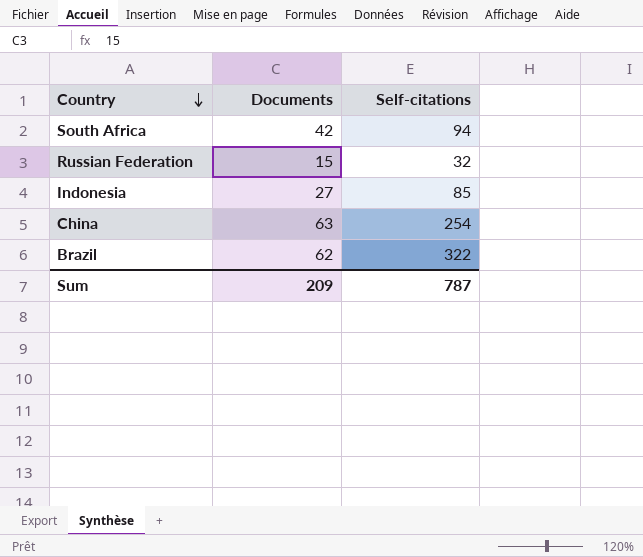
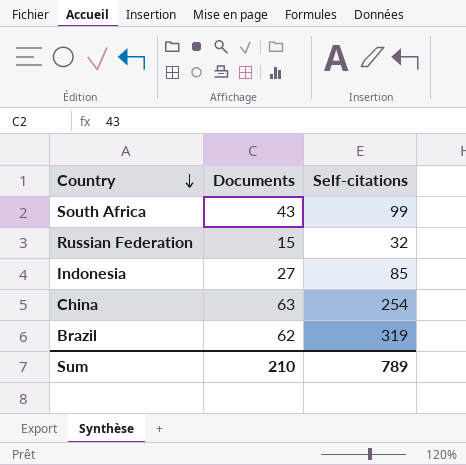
South Africa | Documents: 42 -> 43
South Africa | Self-citations: 94 -> 99
Brazil | Self-citations: 322 -> 319
Sum | Documents: 209 -> 210
Sum | Self-citations: 787 -> 789

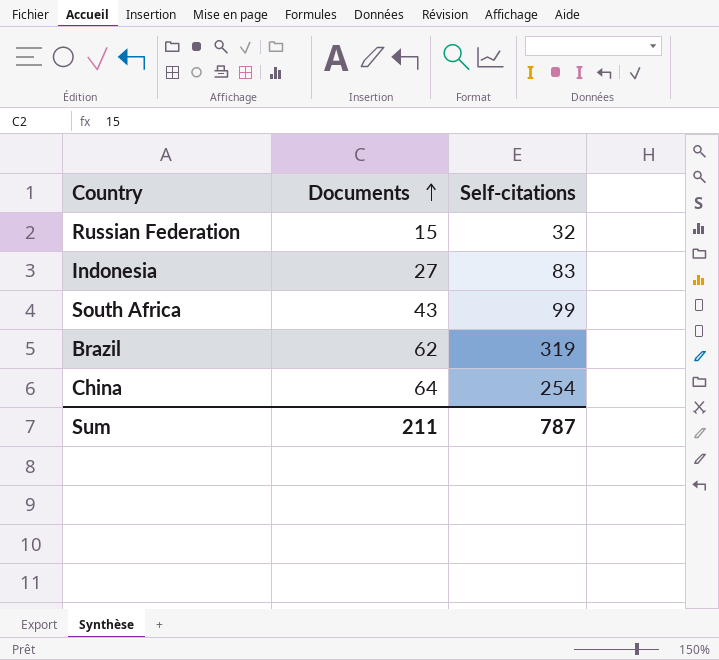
row order: Country descending -> Documents ascending
Indonesia | Self-citations: 85 -> 83
China | Documents: 63 -> 64
Sum | Documents: 210 -> 211
Sum | Self-citations: 789 -> 787

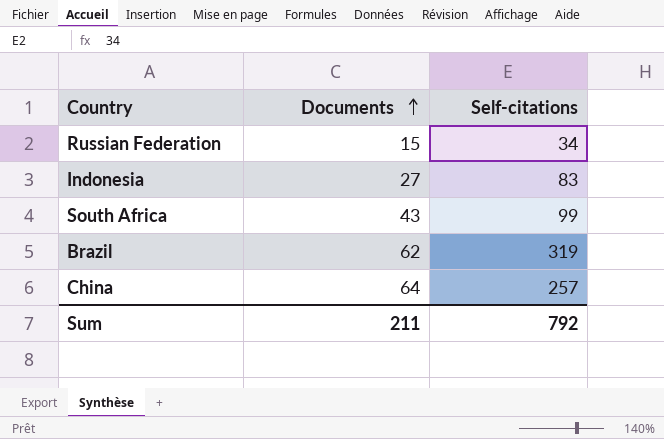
Russian Federation | Self-citations: 32 -> 34
China | Self-citations: 254 -> 257
Sum | Self-citations: 787 -> 792

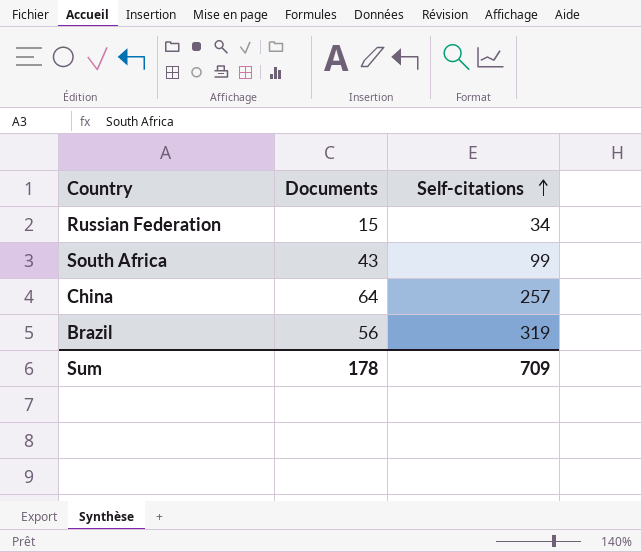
row order: Documents ascending -> Self-citations ascending
row Indonesia: 27 | 83 -> none
Brazil | Documents: 62 -> 56
Sum | Documents: 211 -> 178
Sum | Self-citations: 792 -> 709

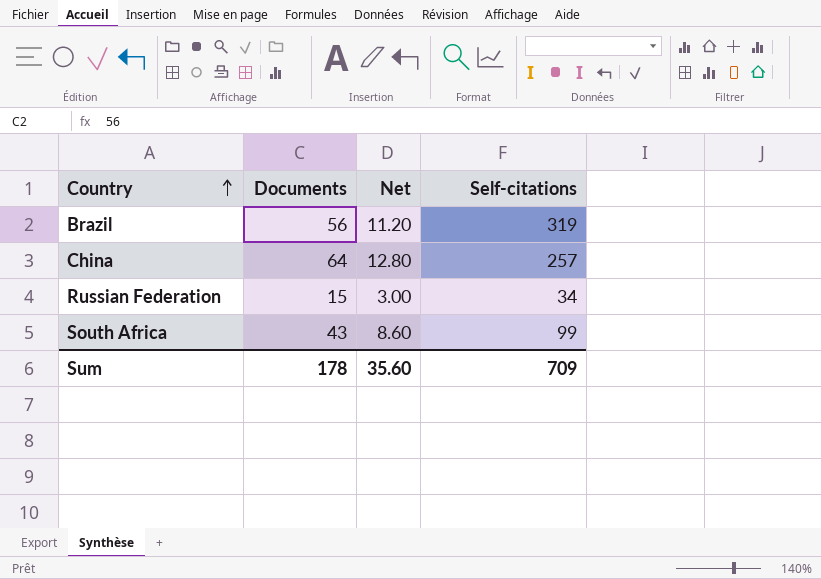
row order: Self-citations ascending -> Country ascending
column Net | formula: none -> [Documents] * 0.2

